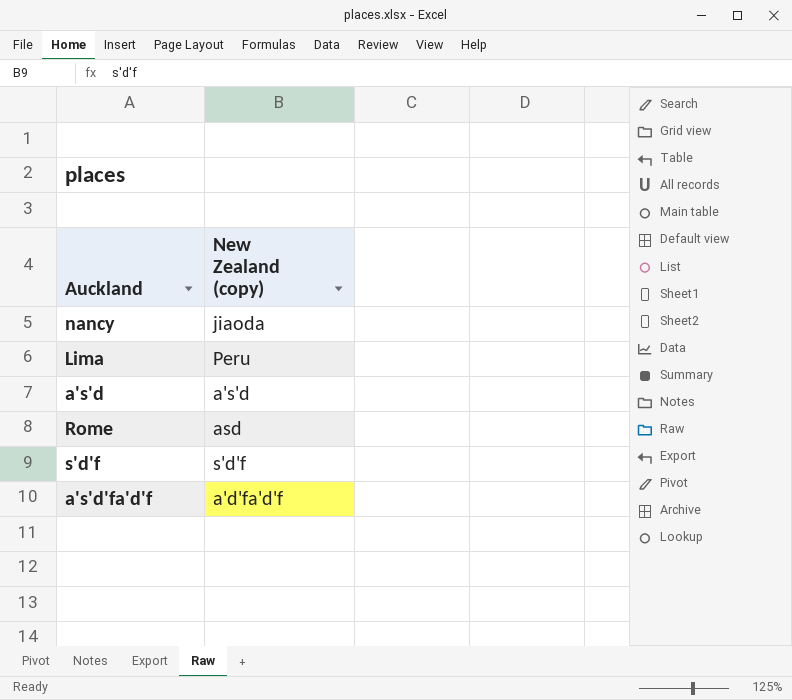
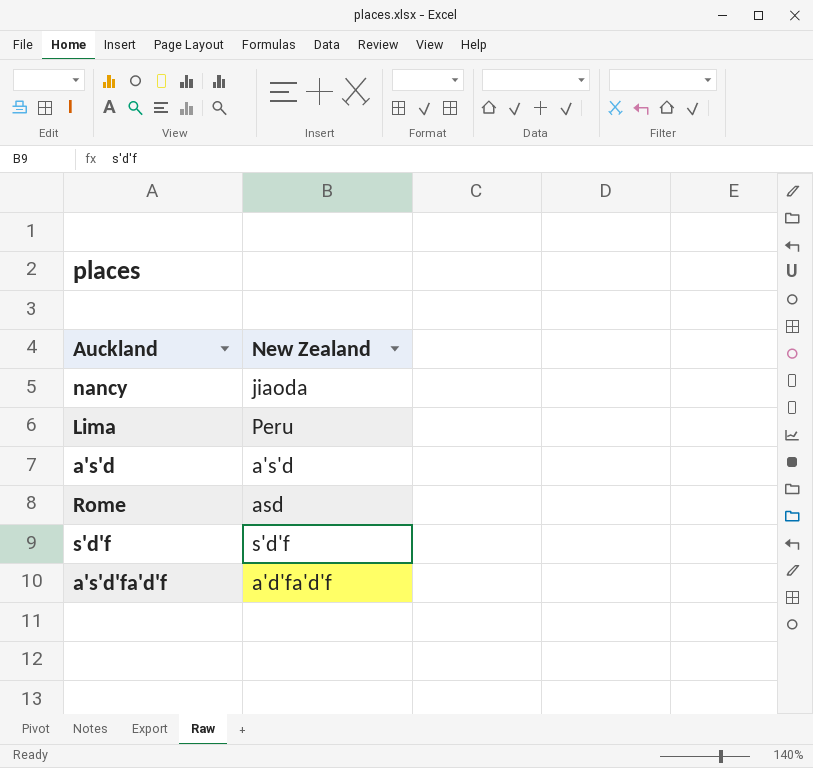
column name: New Zealand (copy) -> New Zealand

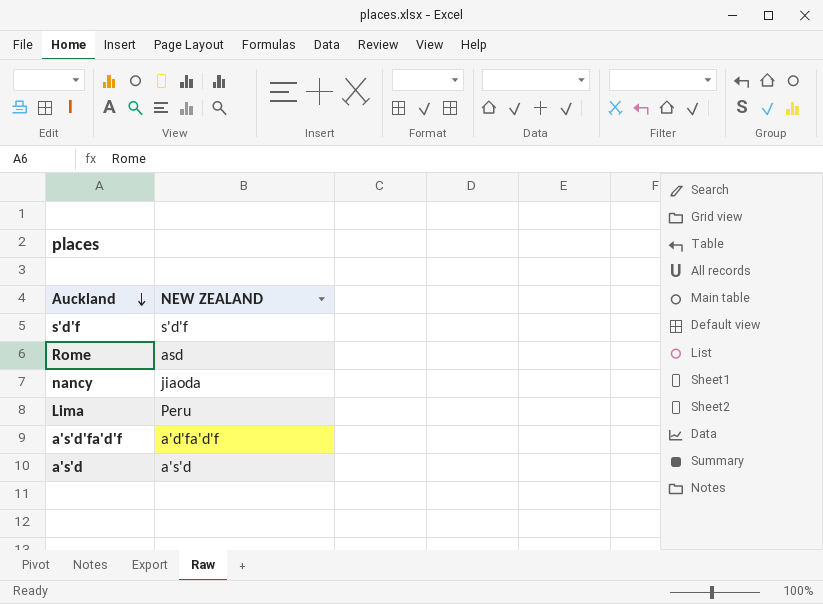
row order: none -> Auckland descending
column name: New Zealand -> NEW ZEALAND

